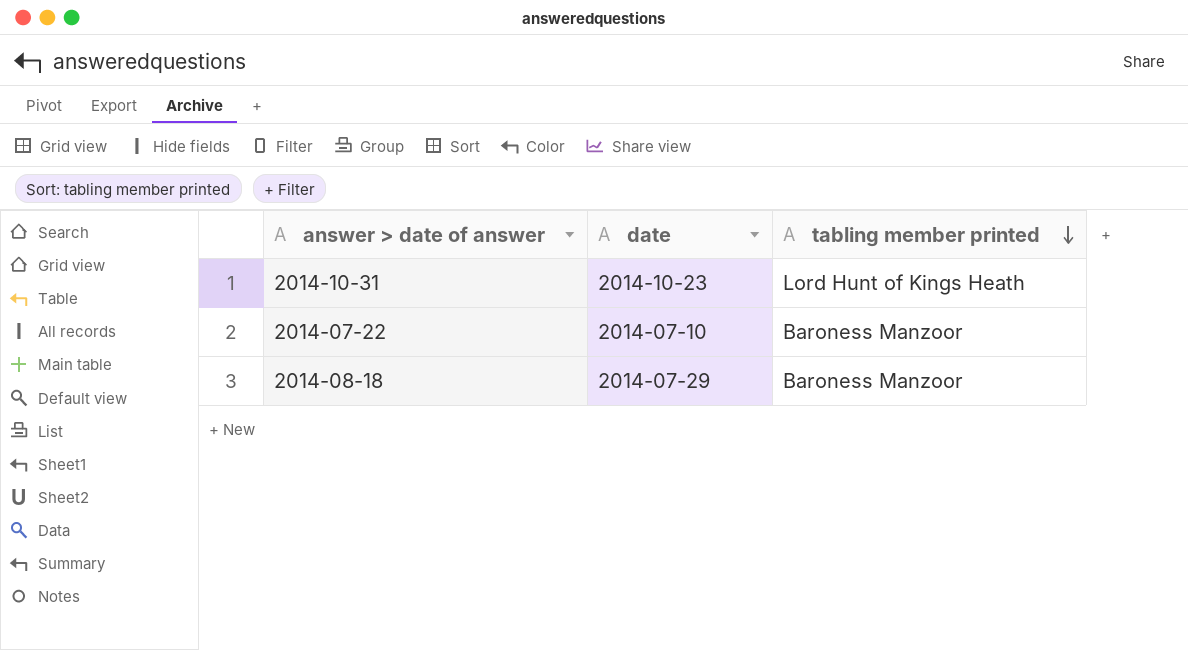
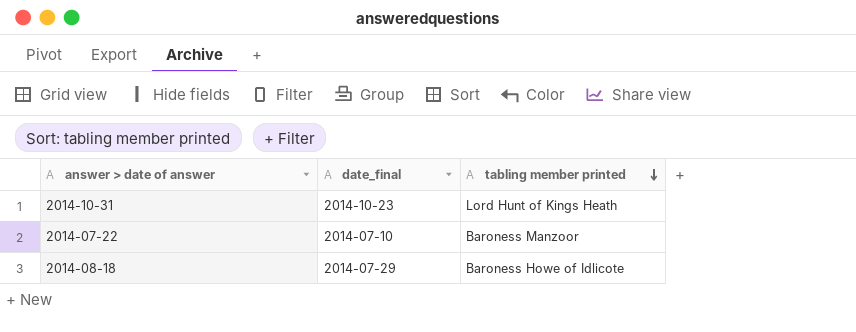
column name: date -> date_final
2014-08-18 | tabling member printed: Baroness Manzoor -> Baroness Howe of Idlicote

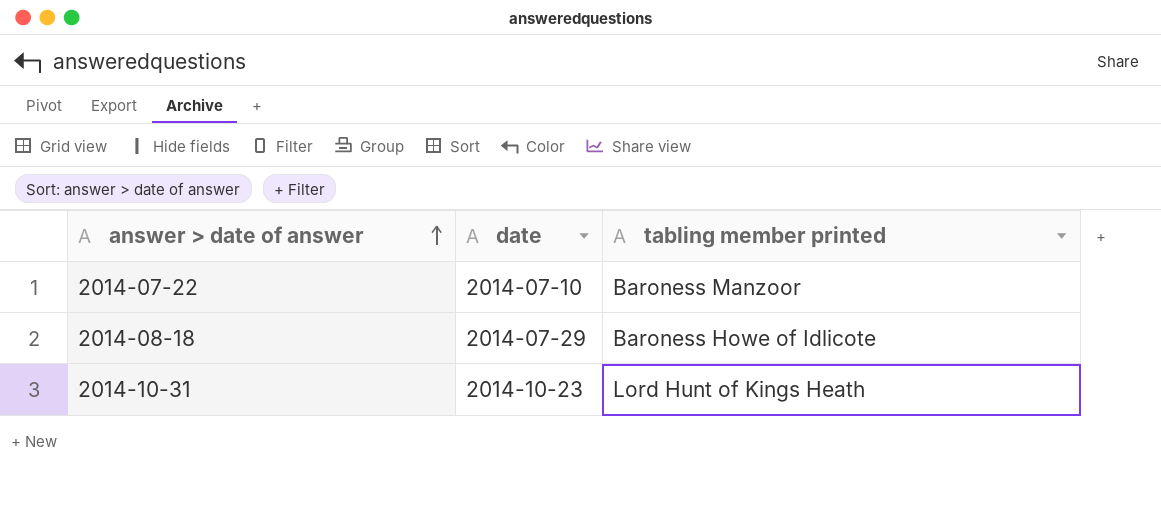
row order: tabling member printed descending -> answer > date of answer ascending
column name: date_final -> date

